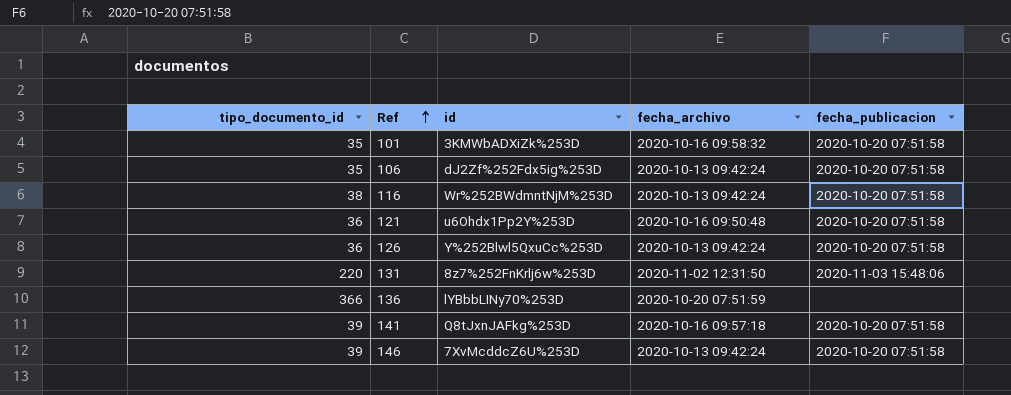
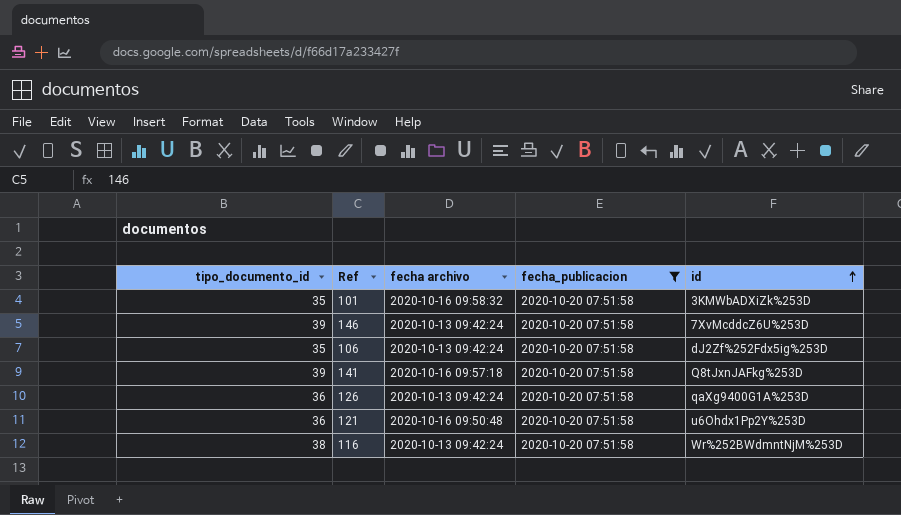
filter: none -> fecha_publicacion = 2020-10-20 07:51:58
row order: Ref ascending -> id ascending
column name: fecha_archivo -> fecha archivo
column id | position: 3 -> 5
126 | id: Y%252Blwl5QxuCc%253D -> qaXg9400G1A%253D

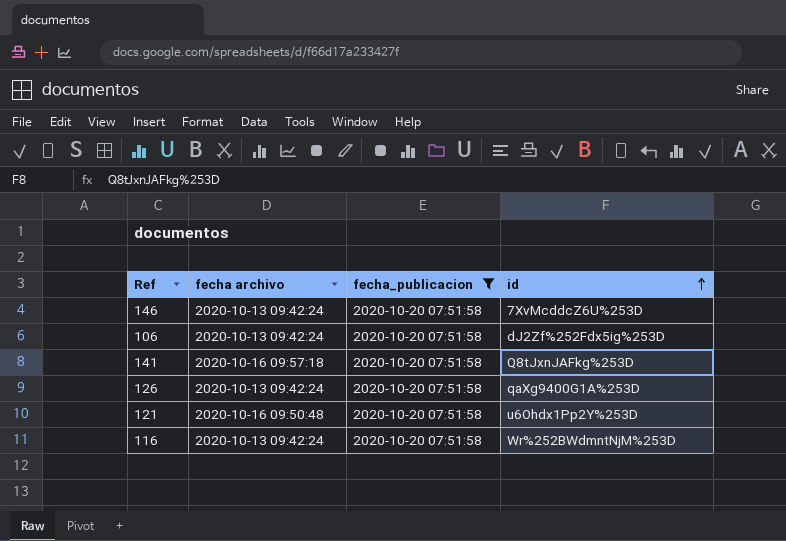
column tipo_documento_id | position: 1 -> none
row 101: 35 | 2020-10-16 09:58:32 | 2020-10-20 07:51:58 | 3KMWbADXiZk%253D -> none

